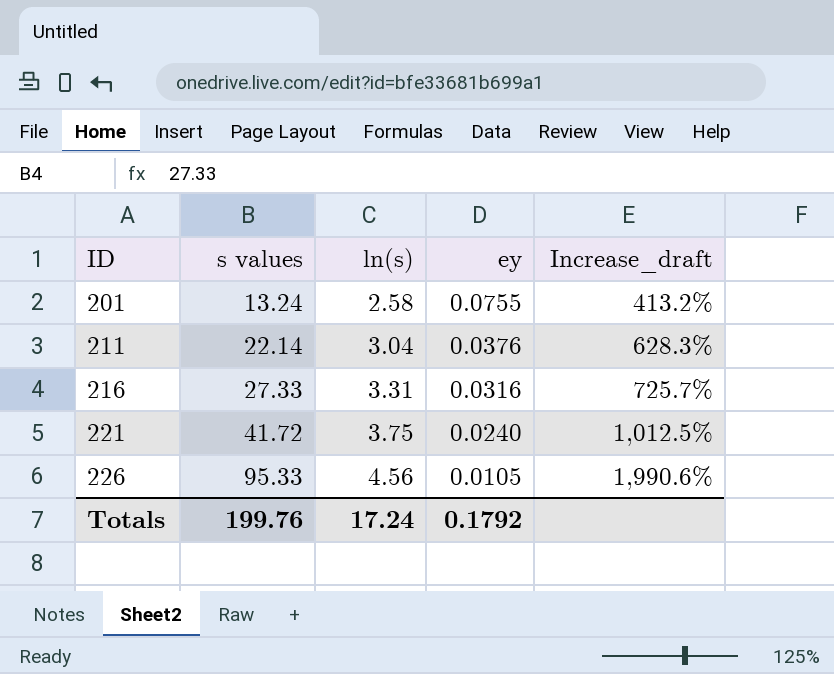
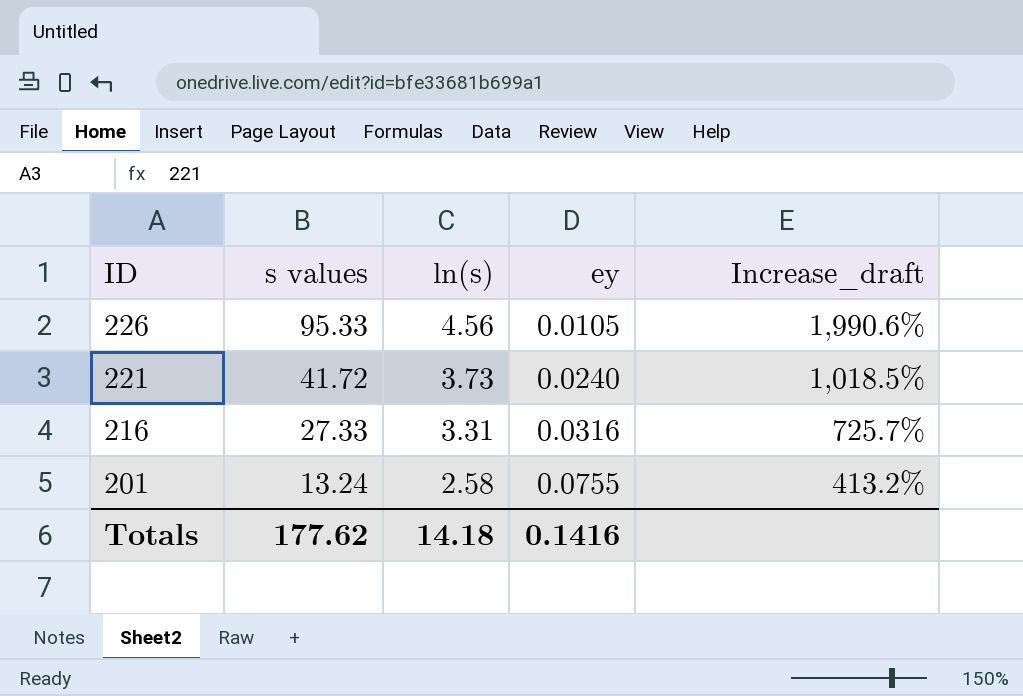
row order: ID ascending -> ID descending
row 211: 22.14 | 3.04 | 0.0376 | 628.3% -> none
221 | ln(s): 3.75 -> 3.73
221 | Increase_draft: 1,012.5% -> 1,018.5%
Totals | s values: 199.76 -> 177.62
Totals | ln(s): 17.24 -> 14.18
Totals | ey: 0.1792 -> 0.1416

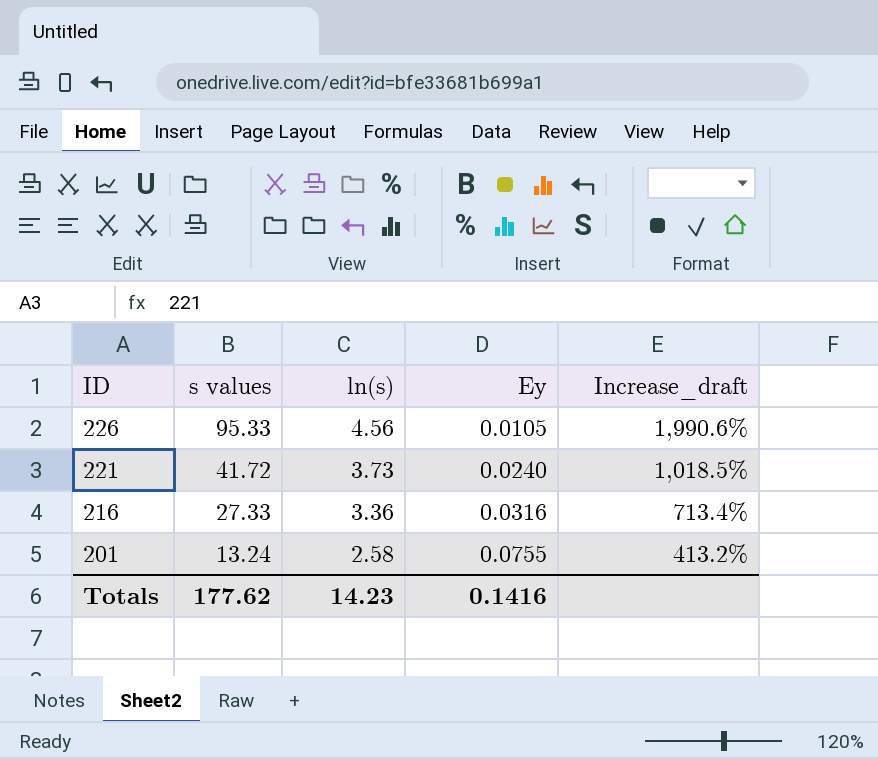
column name: ey -> Ey
216 | ln(s): 3.31 -> 3.36
216 | Increase_draft: 725.7% -> 713.4%
Totals | ln(s): 14.18 -> 14.23

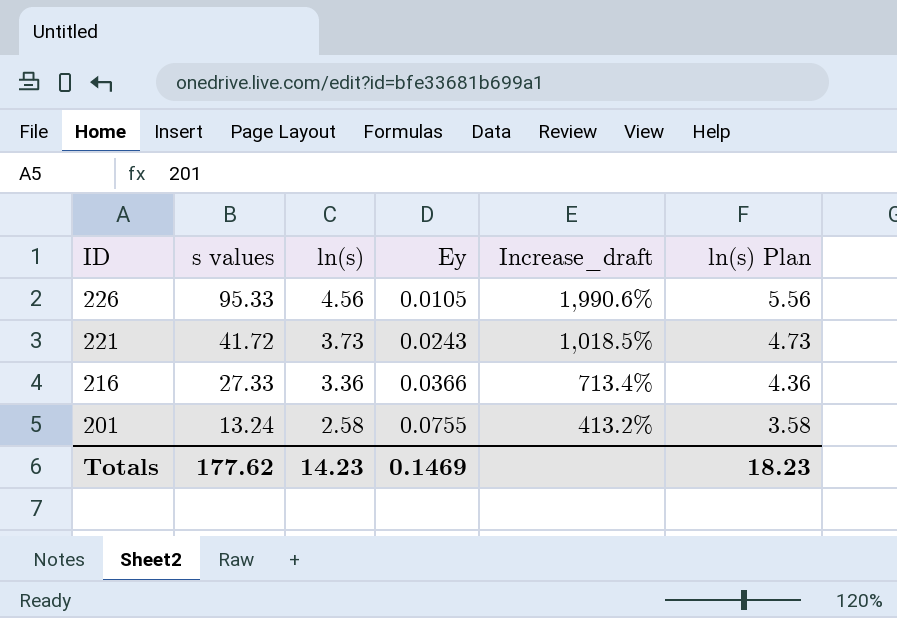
column ln(s) Plan | formula: none -> [ln(s)] + 1
221 | Ey: 0.0240 -> 0.0243
216 | Ey: 0.0316 -> 0.0366
Totals | Ey: 0.1416 -> 0.1469

